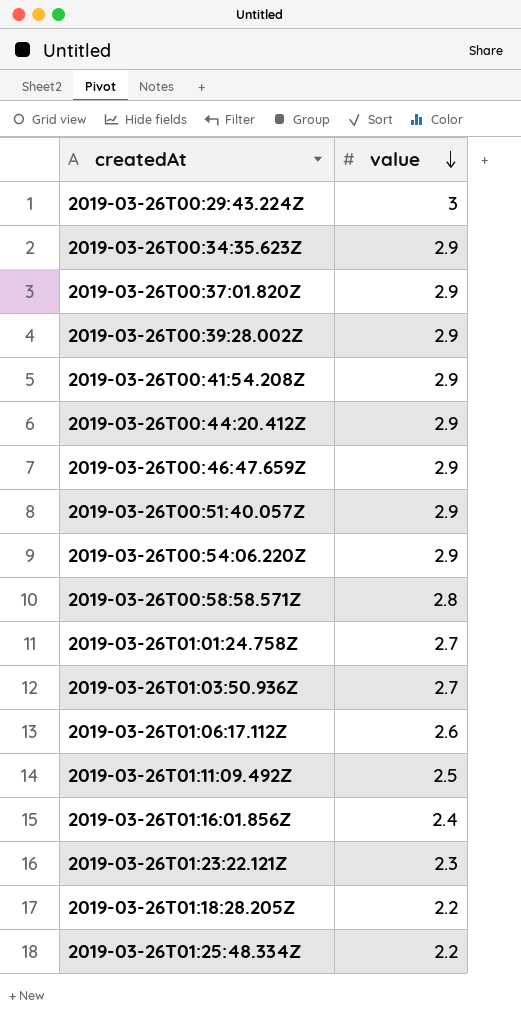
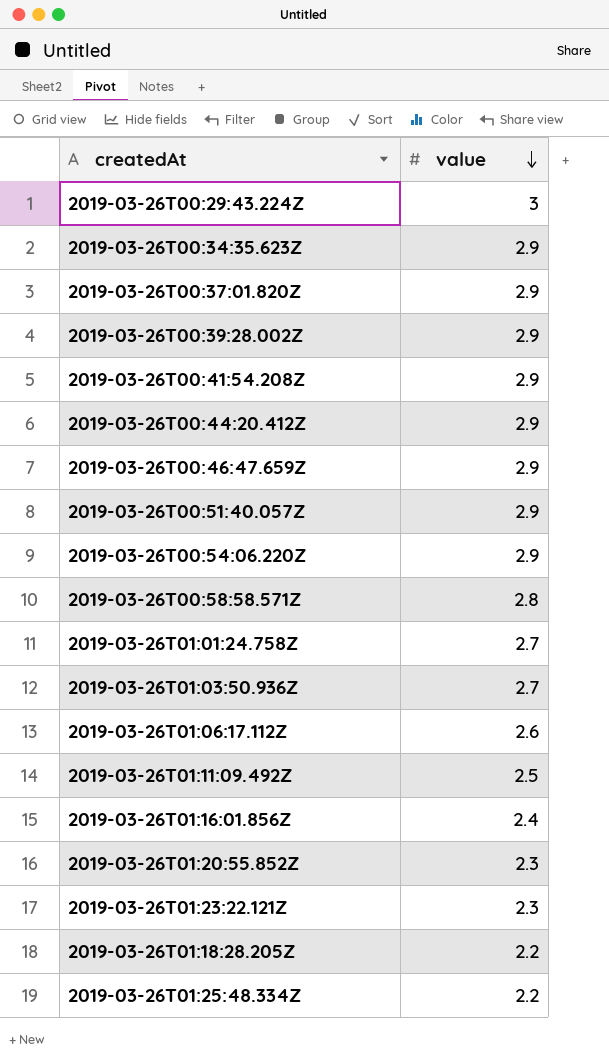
row 2019-03-26T01:20:55.852Z: none -> 2.3

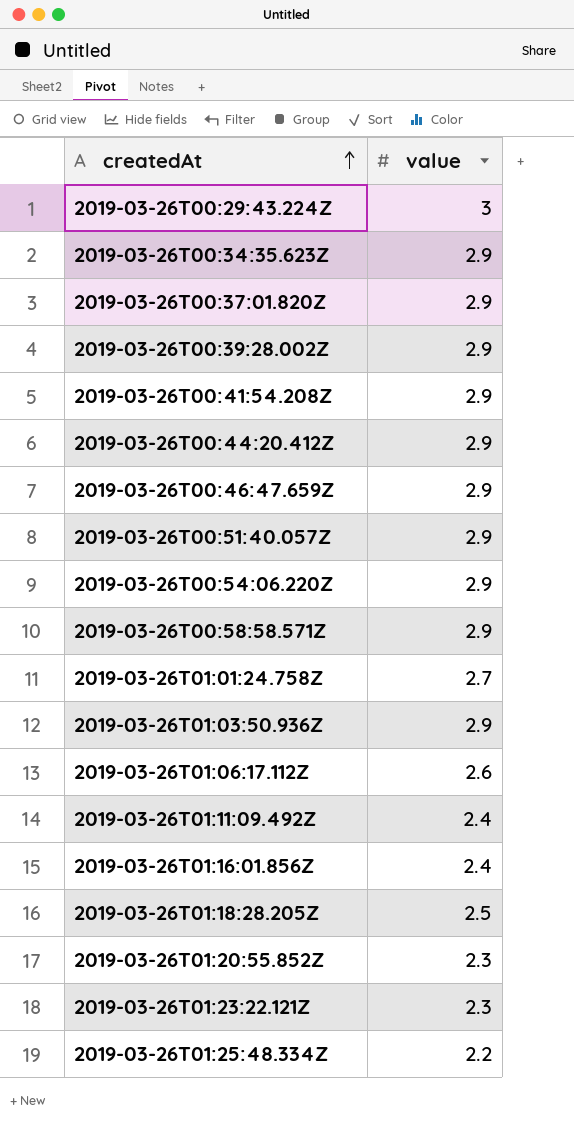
row order: value descending -> createdAt ascending
2019-03-26T00:58:58.571Z | value: 2.8 -> 2.9
2019-03-26T01:03:50.936Z | value: 2.7 -> 2.9
2019-03-26T01:11:09.492Z | value: 2.5 -> 2.4
2019-03-26T01:18:28.205Z | value: 2.2 -> 2.5

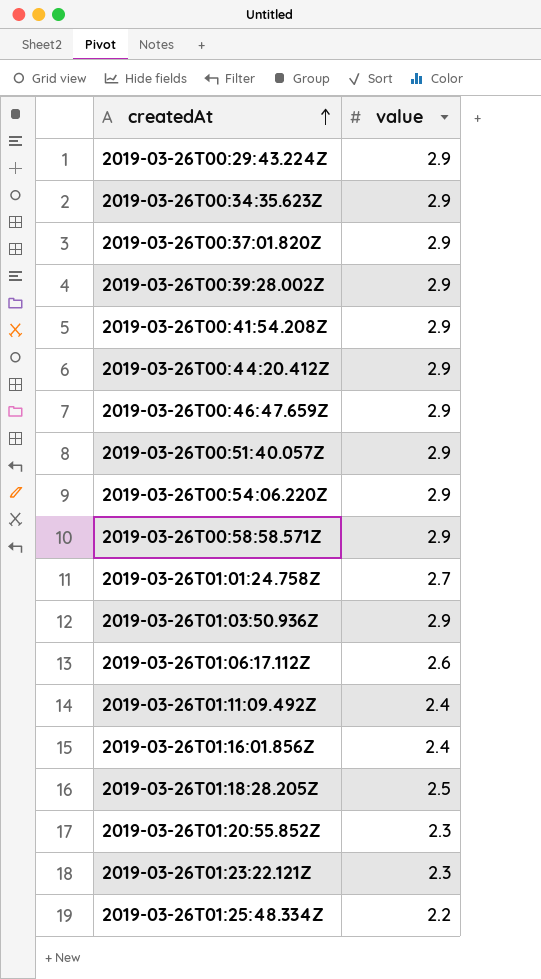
2019-03-26T00:29:43.224Z | value: 3 -> 2.9

